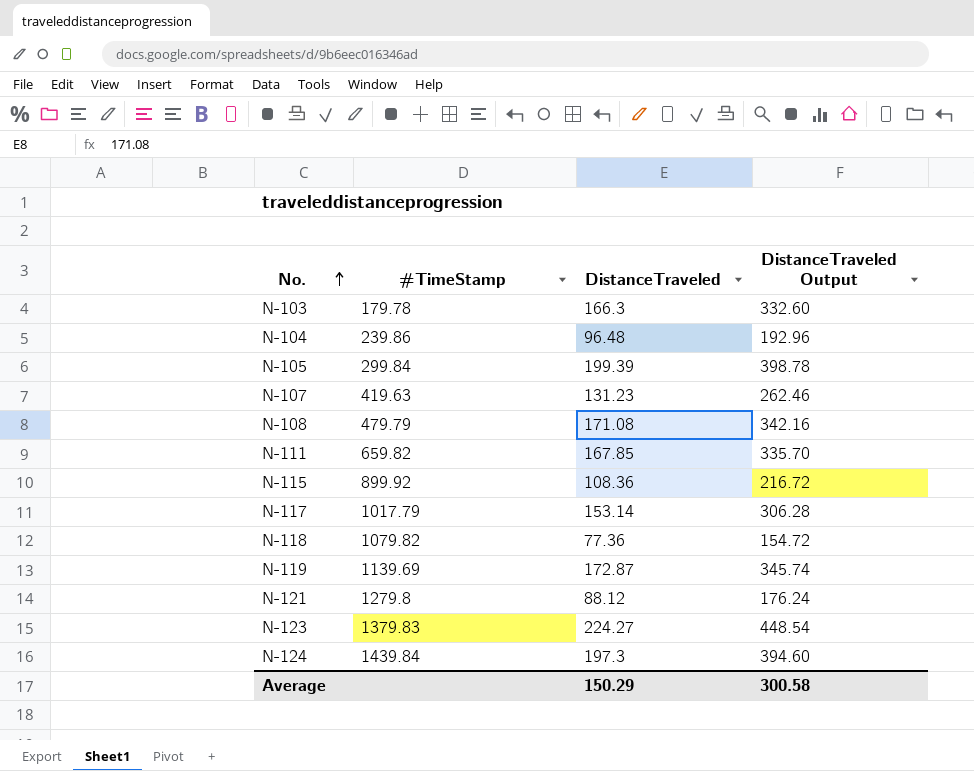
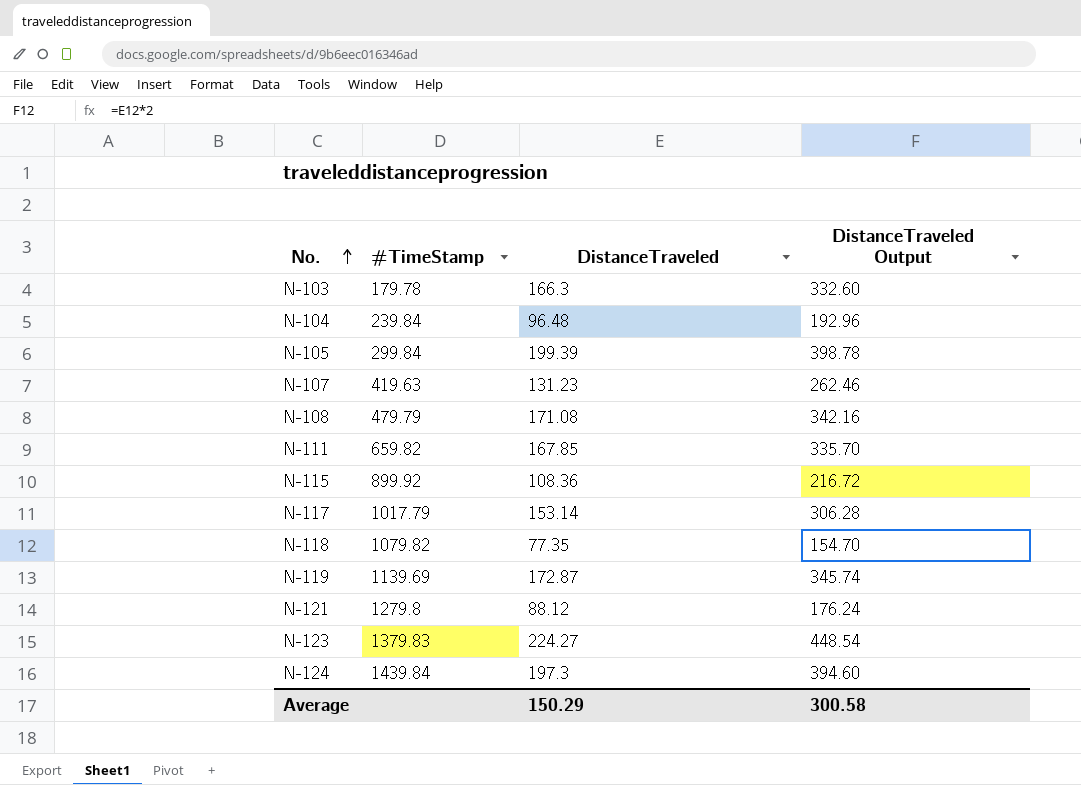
N-104 | #TimeStamp: 239.86 -> 239.84
N-118 | DistanceTraveled: 77.36 -> 77.35
N-118 | DistanceTraveled Output: 154.72 -> 154.70

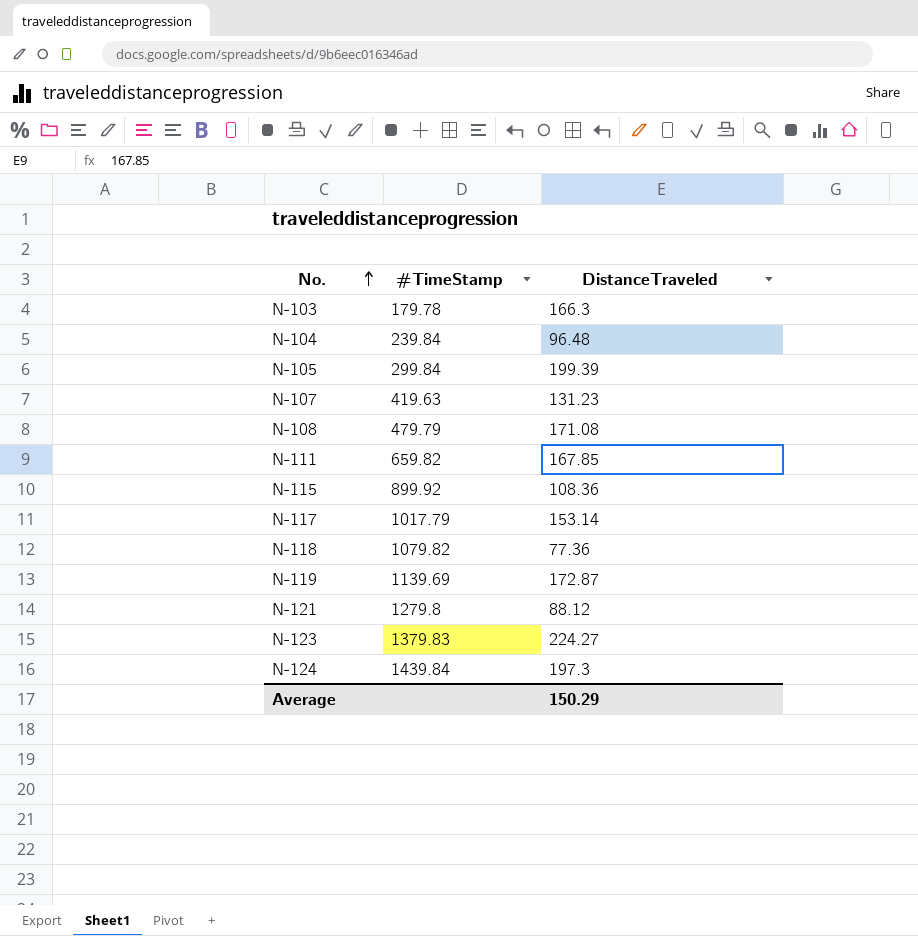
column DistanceTraveled Output | formula: [DistanceTraveled] * 2 -> none
N-118 | DistanceTraveled: 77.35 -> 77.36

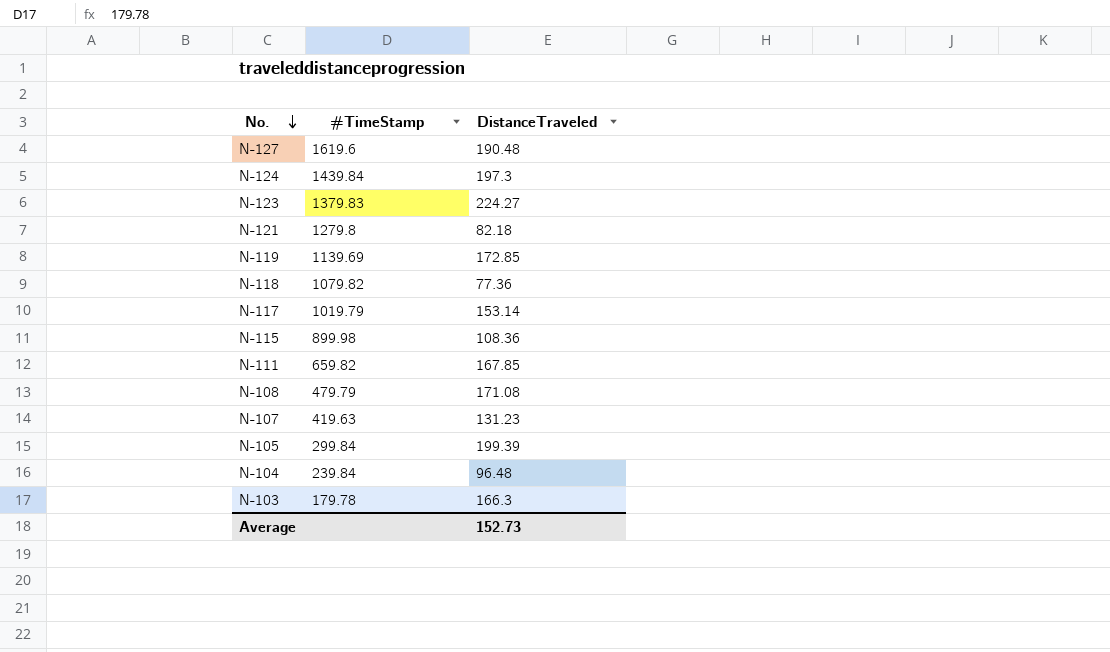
row order: No. ascending -> No. descending
row N-127: none -> 1619.6 | 190.48
N-121 | DistanceTraveled: 88.12 -> 82.18
N-119 | DistanceTraveled: 172.87 -> 172.85
N-117 | #TimeStamp: 1017.79 -> 1019.79
N-115 | #TimeStamp: 899.92 -> 899.98
Average | DistanceTraveled: 150.29 -> 152.73

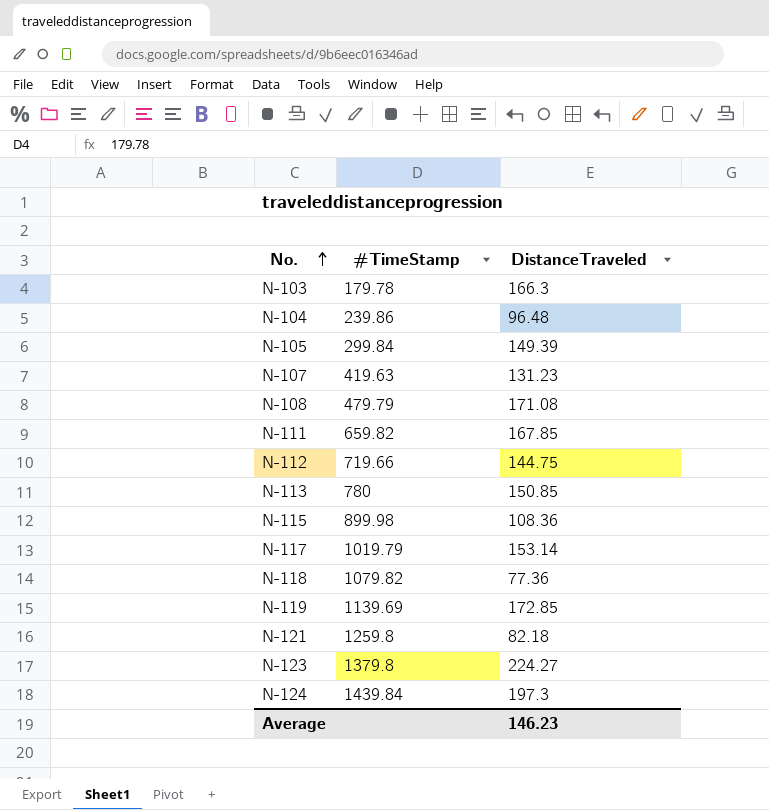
row order: No. descending -> No. ascending
row N-127: 1619.6 | 190.48 -> none
N-104 | #TimeStamp: 239.84 -> 239.86
N-105 | DistanceTraveled: 199.39 -> 149.39
row N-112: none -> 719.66 | 144.75
row N-113: none -> 780 | 150.85
N-121 | #TimeStamp: 1279.8 -> 1259.8
N-123 | #TimeStamp: 1379.83 -> 1379.8
Average | DistanceTraveled: 152.73 -> 146.23

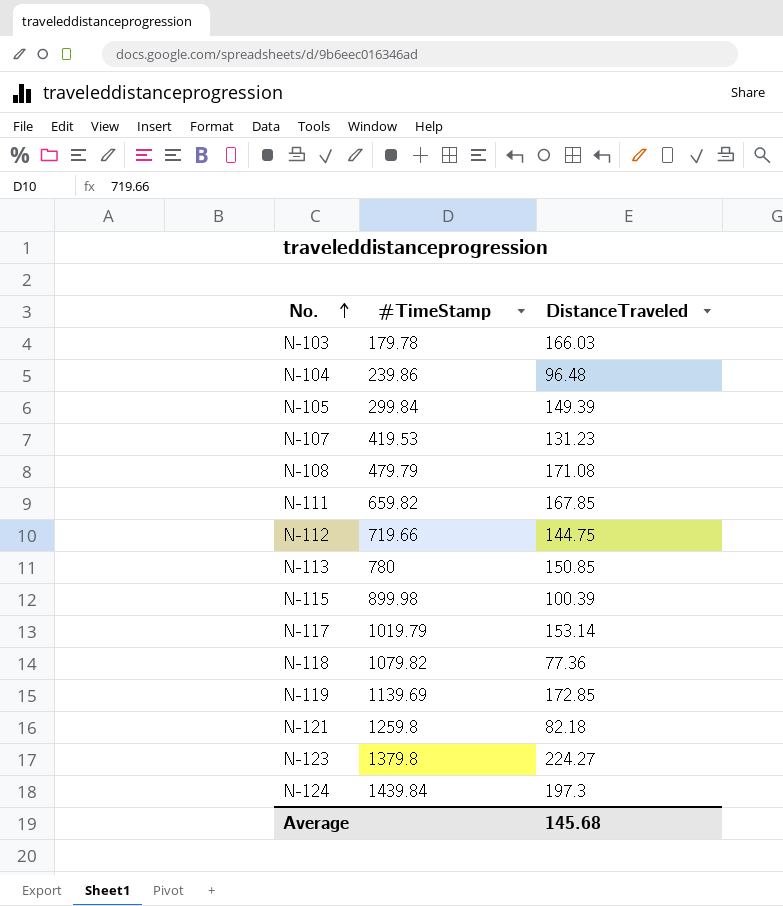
N-103 | DistanceTraveled: 166.3 -> 166.03
N-107 | #TimeStamp: 419.63 -> 419.53
N-115 | DistanceTraveled: 108.36 -> 100.39
Average | DistanceTraveled: 146.23 -> 145.68

